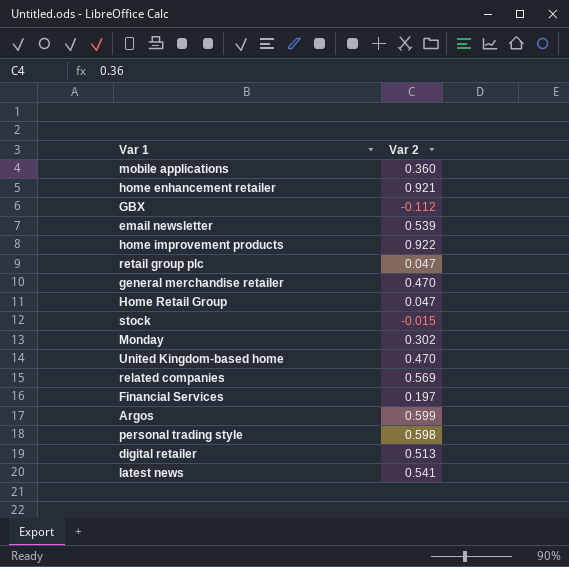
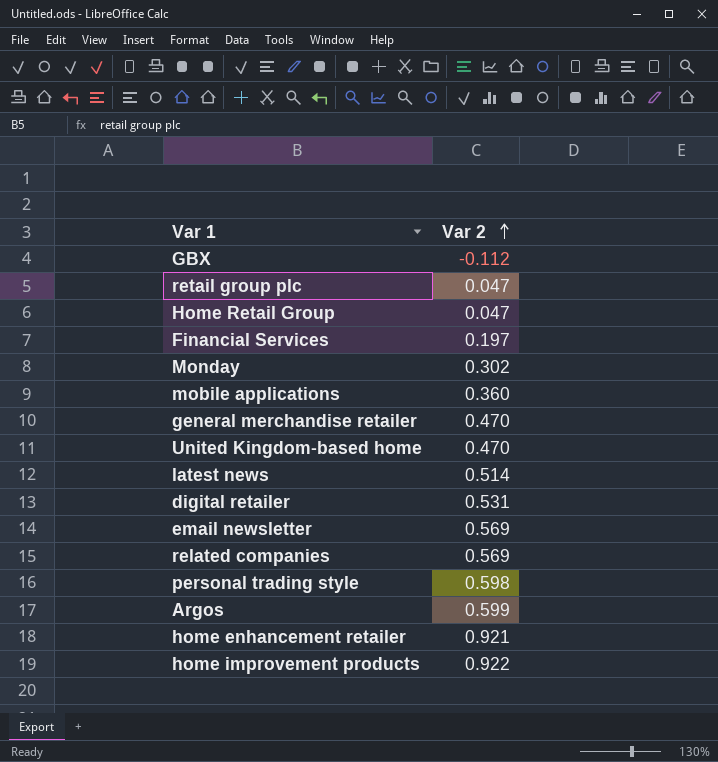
row order: none -> Var 2 ascending
row stock: -0.015 -> none
latest news | Var 2: 0.541 -> 0.514
digital retailer | Var 2: 0.513 -> 0.531
email newsletter | Var 2: 0.539 -> 0.569

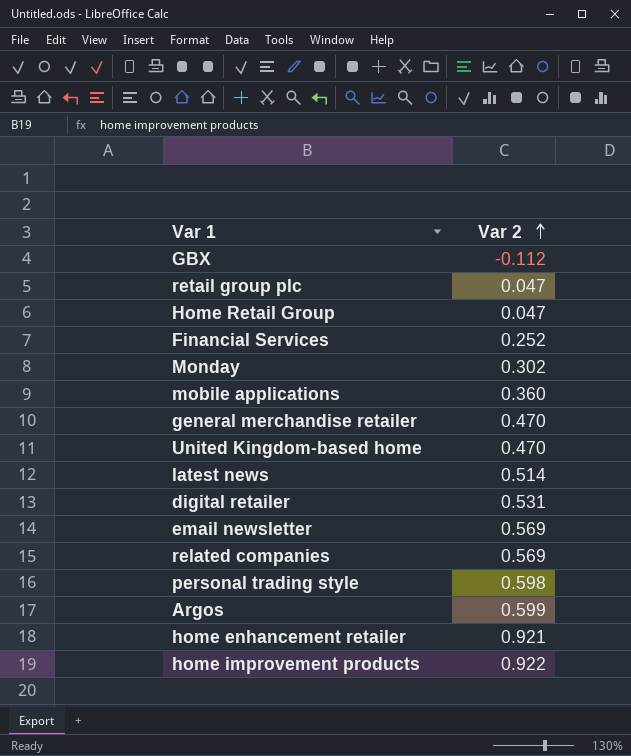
Financial Services | Var 2: 0.197 -> 0.252

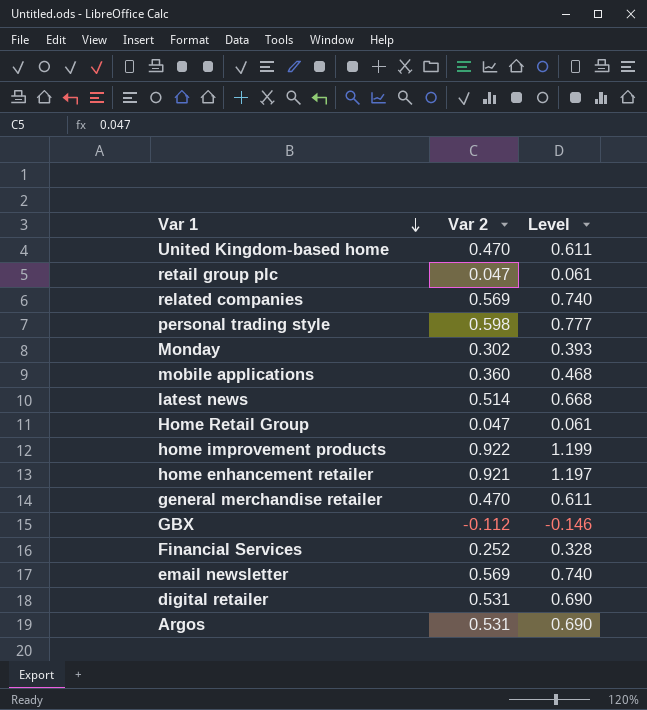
row order: Var 2 ascending -> Var 1 descending
column Level | formula: none -> [Var 2] * 1.3
Argos | Var 2: 0.599 -> 0.531

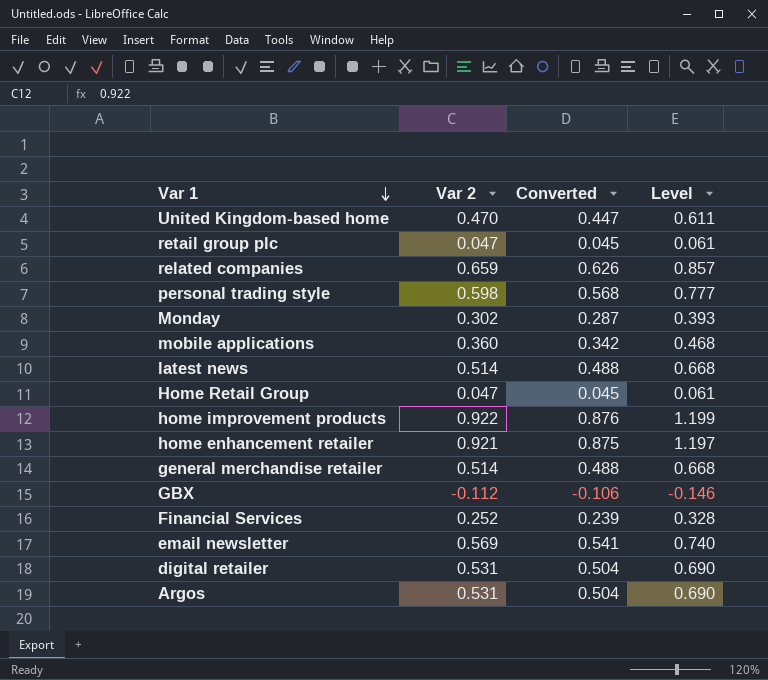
column Converted | formula: none -> [Var 2] * 0.95
related companies | Var 2: 0.569 -> 0.659
related companies | Level: 0.740 -> 0.857
general merchandise retailer | Var 2: 0.470 -> 0.514
general merchandise retailer | Level: 0.611 -> 0.668

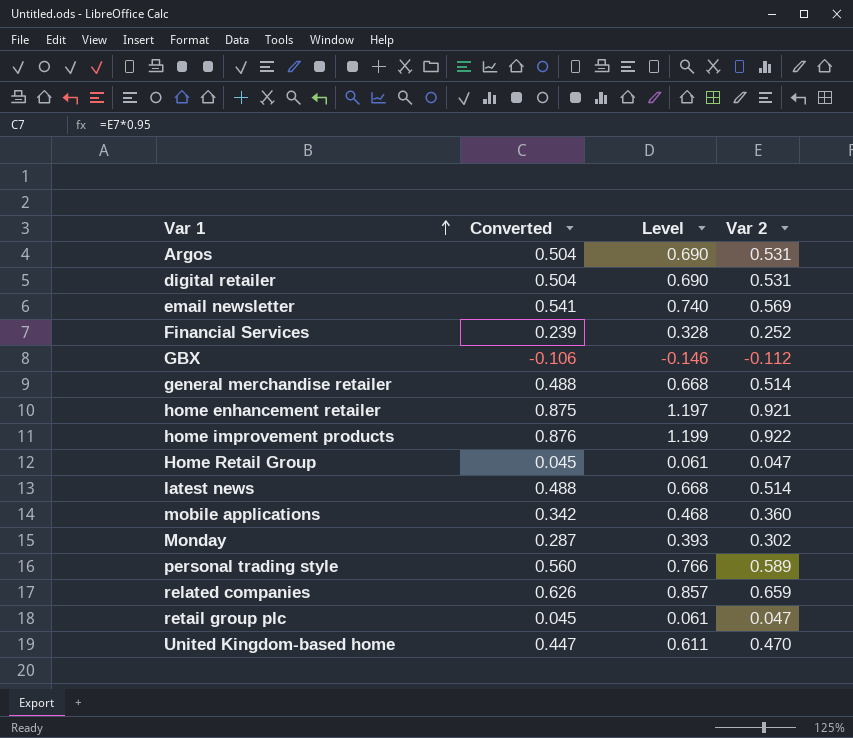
row order: Var 1 descending -> Var 1 ascending
column Var 2 | position: 2 -> 4
personal trading style | Converted: 0.568 -> 0.560
personal trading style | Level: 0.777 -> 0.766
personal trading style | Var 2: 0.598 -> 0.589

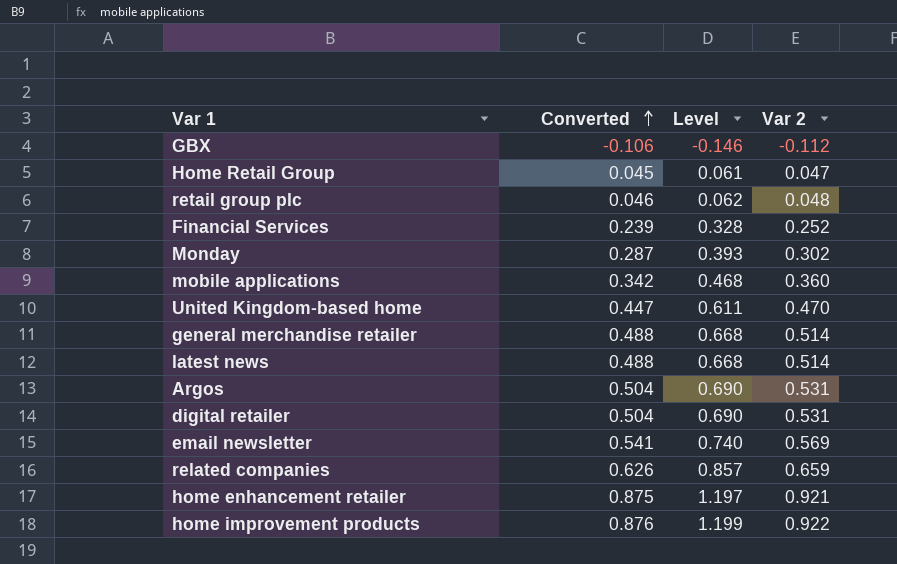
row order: Var 1 ascending -> Converted ascending
row personal trading style: 0.560 | 0.766 | 0.589 -> none
retail group plc | Converted: 0.045 -> 0.046
retail group plc | Level: 0.061 -> 0.062
retail group plc | Var 2: 0.047 -> 0.048

